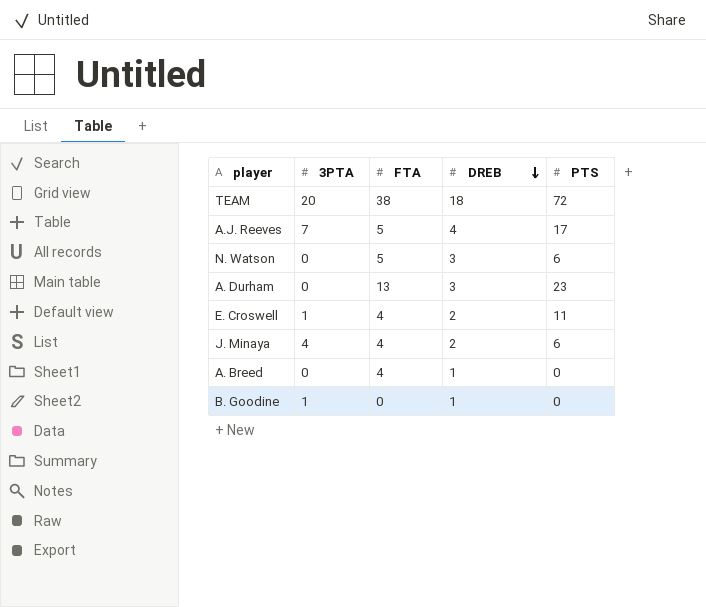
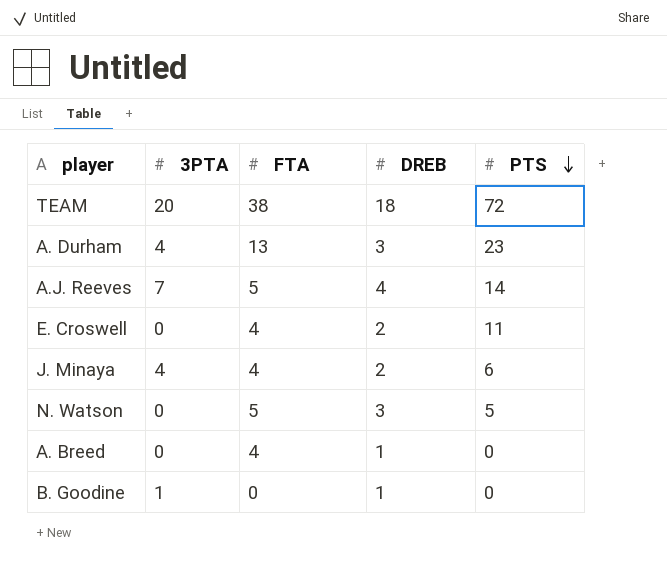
row order: DREB descending -> PTS descending
A. Durham | 3PTA: 0 -> 4
A.J. Reeves | PTS: 17 -> 14
E. Croswell | 3PTA: 1 -> 0
N. Watson | PTS: 6 -> 5

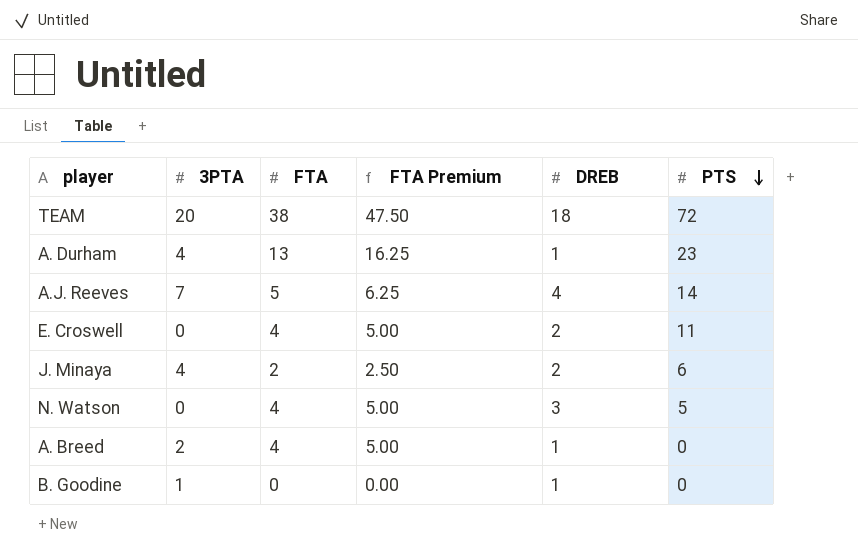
column FTA Premium | formula: none -> [FTA] * 1.25
A. Durham | DREB: 3 -> 1
J. Minaya | FTA: 4 -> 2
N. Watson | FTA: 5 -> 4
A. Breed | 3PTA: 0 -> 2

